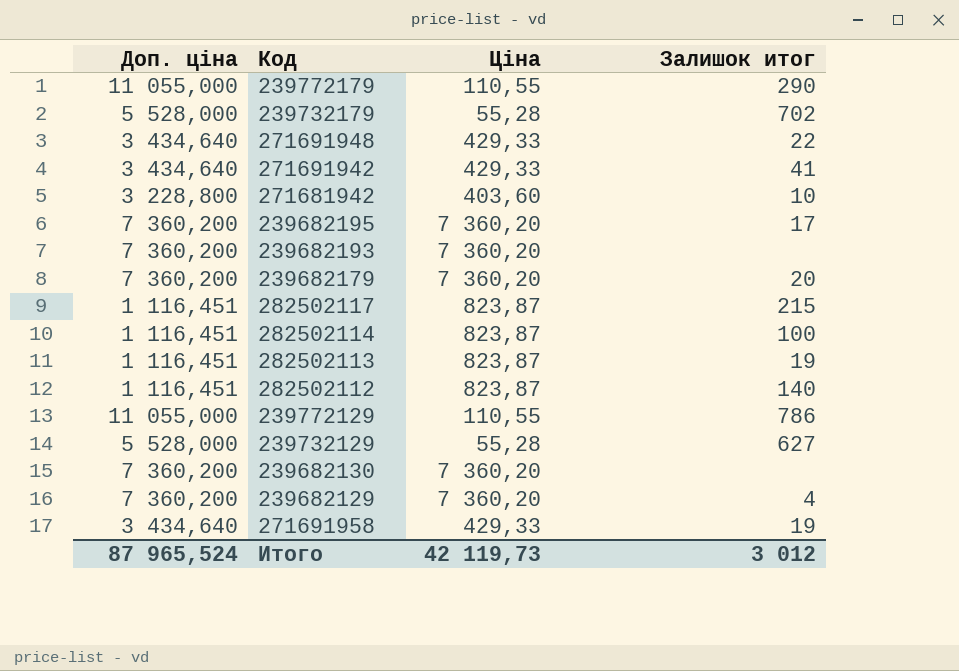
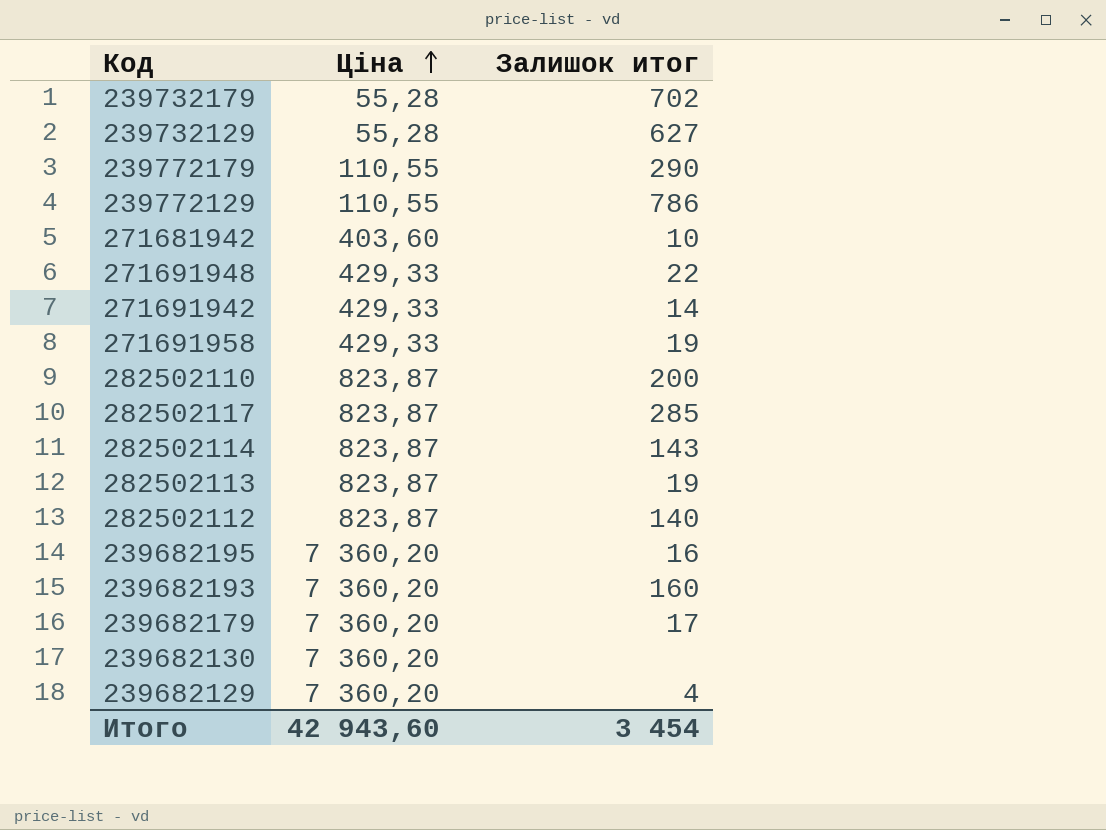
row order: none -> Ціна ascending
column Доп. ціна | position: 1 -> none
271691942 | Залишок итог: 41 -> 14
row 282502110: none -> 823,87 | 200
282502117 | Залишок итог: 215 -> 285
282502114 | Залишок итог: 100 -> 143
239682195 | Залишок итог: 17 -> 16
239682193 | Залишок итог: none -> 160
239682179 | Залишок итог: 20 -> 17
Итого | Ціна: 42 119,73 -> 42 943,60
Итого | Залишок итог: 3 012 -> 3 454

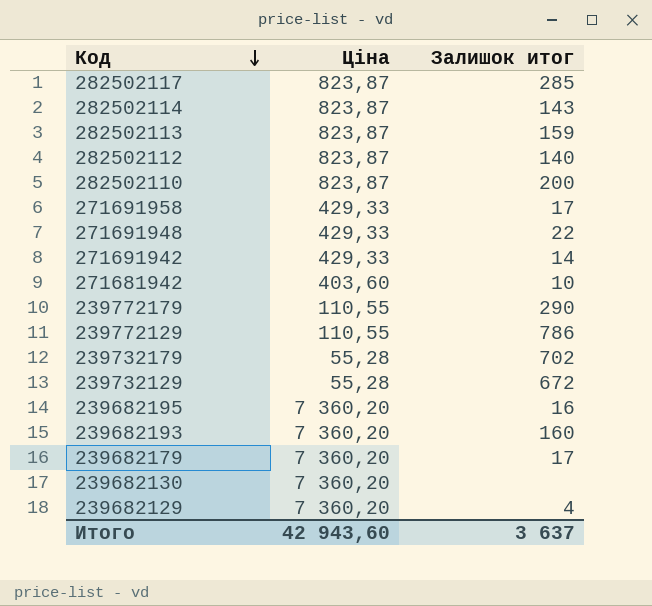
row order: Ціна ascending -> Код descending
282502113 | Залишок итог: 19 -> 159
271691958 | Залишок итог: 19 -> 17
239732129 | Залишок итог: 627 -> 672
Итого | Залишок итог: 3 454 -> 3 637

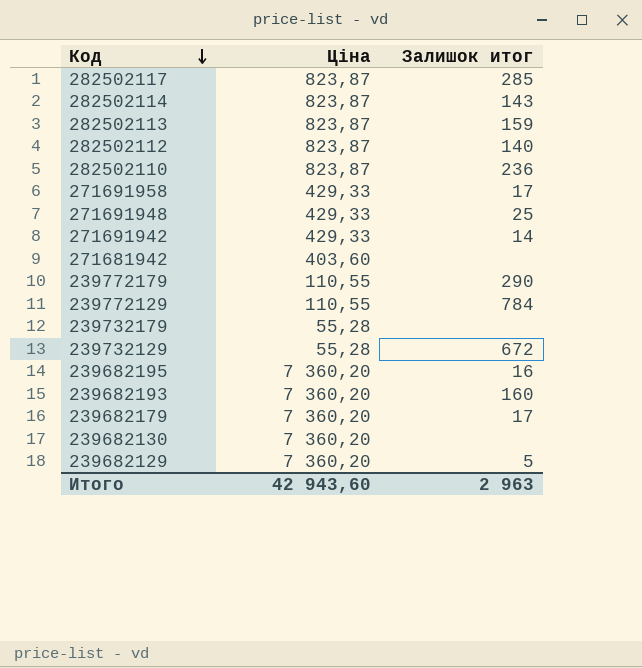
282502110 | Залишок итог: 200 -> 236
271691948 | Залишок итог: 22 -> 25
271681942 | Залишок итог: 10 -> none
239772129 | Залишок итог: 786 -> 784
239732179 | Залишок итог: 702 -> none
239682129 | Залишок итог: 4 -> 5
Итого | Залишок итог: 3 637 -> 2 963

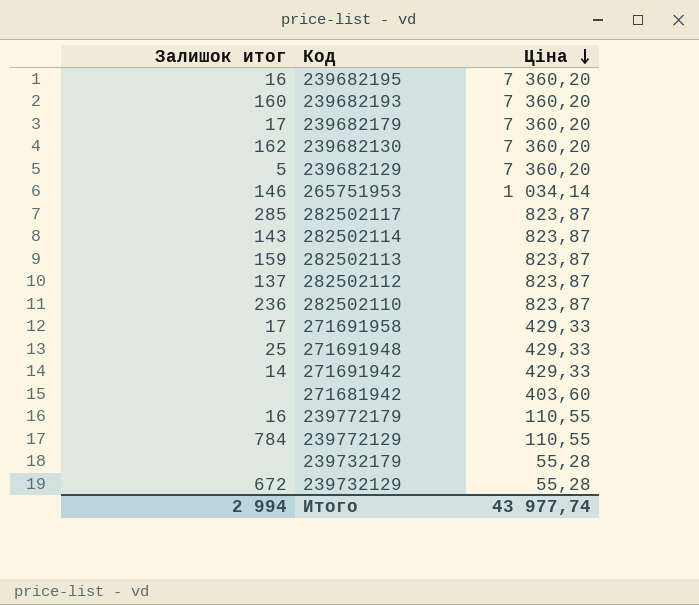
row order: Код descending -> Ціна descending
column Залишок итог | position: 3 -> 1
239682130 | Залишок итог: none -> 162
row 265751953: none -> 146 | 1 034,14
282502112 | Залишок итог: 140 -> 137
239772179 | Залишок итог: 290 -> 16
Итого | Залишок итог: 2 963 -> 2 994
Итого | Ціна: 42 943,60 -> 43 977,74

